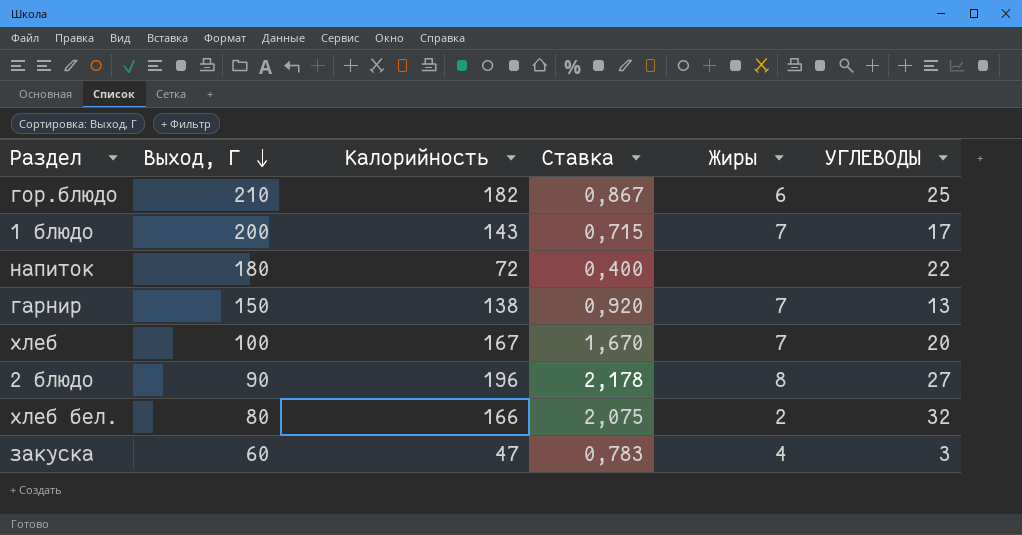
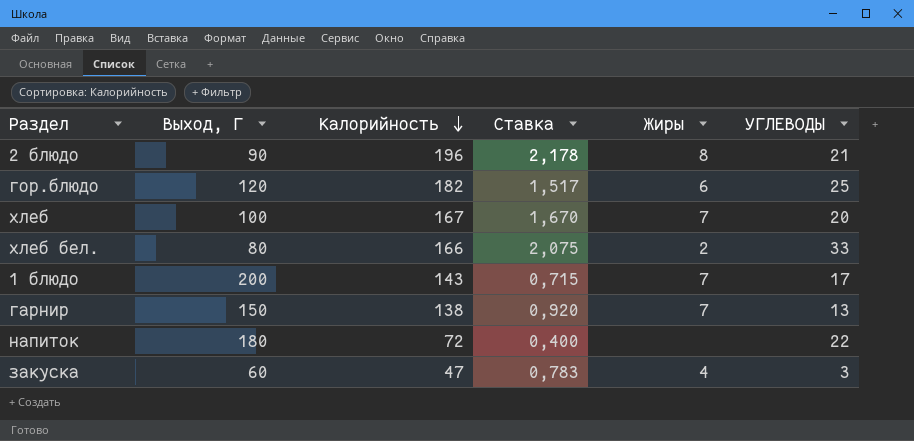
row order: Выход, Г descending -> Калорийность descending
2 блюдо | УГЛЕВОДЫ: 27 -> 21
гор.блюдо | Выход, Г: 210 -> 120
гор.блюдо | Ставка: 0,867 -> 1,517
хлеб бел. | УГЛЕВОДЫ: 32 -> 33

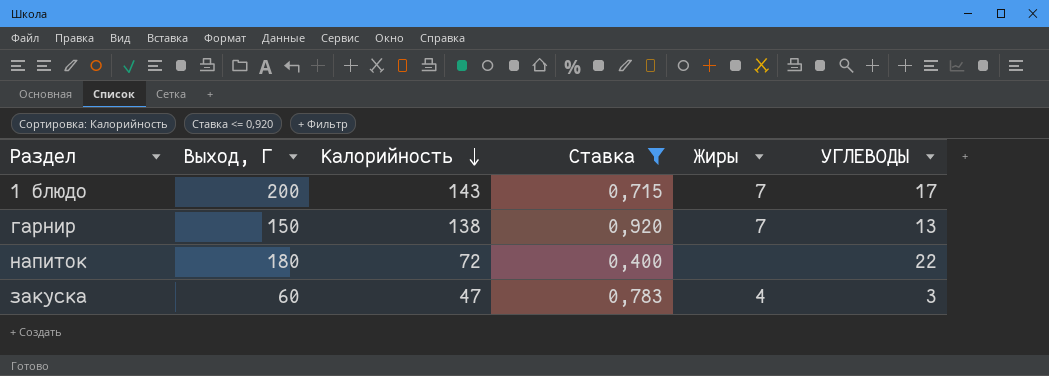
filter: none -> Ставка <= 0,920

